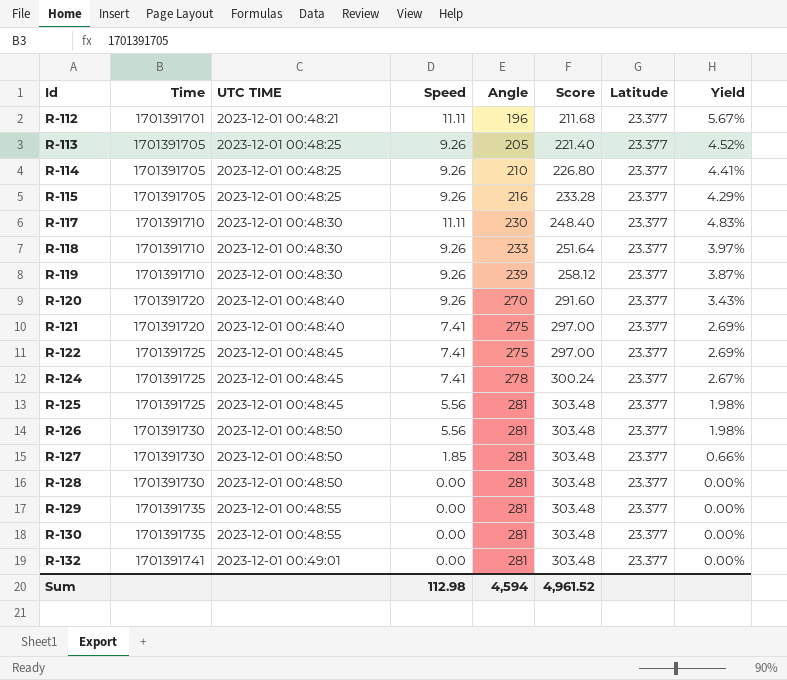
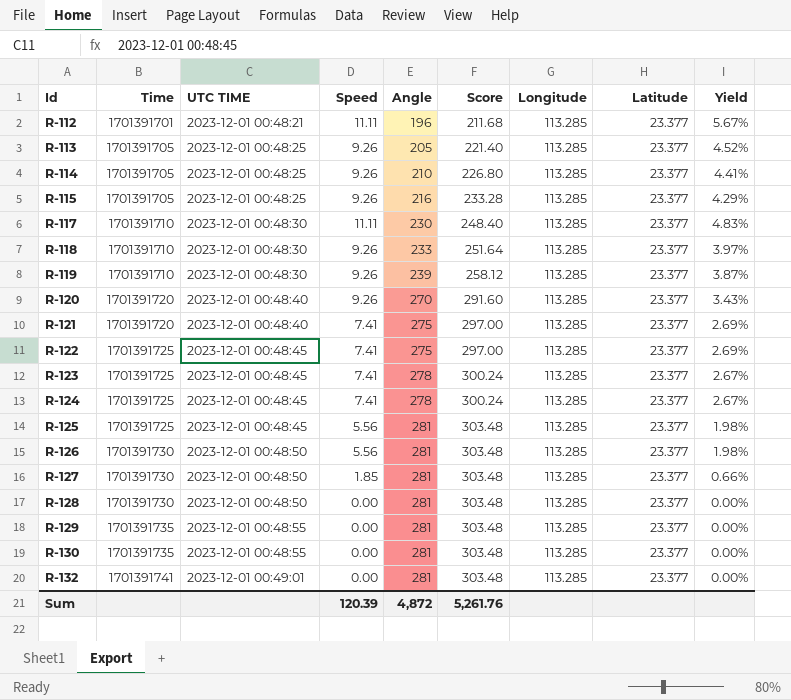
column Longitude | position: none -> 7
row R-123: none -> 1701391725 | 2023-12-01 00:48:45 | 7.41 | 278 | 300.24 | 113.285 | 23.377 | 2.67%
Sum | Speed: 112.98 -> 120.39
Sum | Angle: 4,594 -> 4,872
Sum | Score: 4,961.52 -> 5,261.76

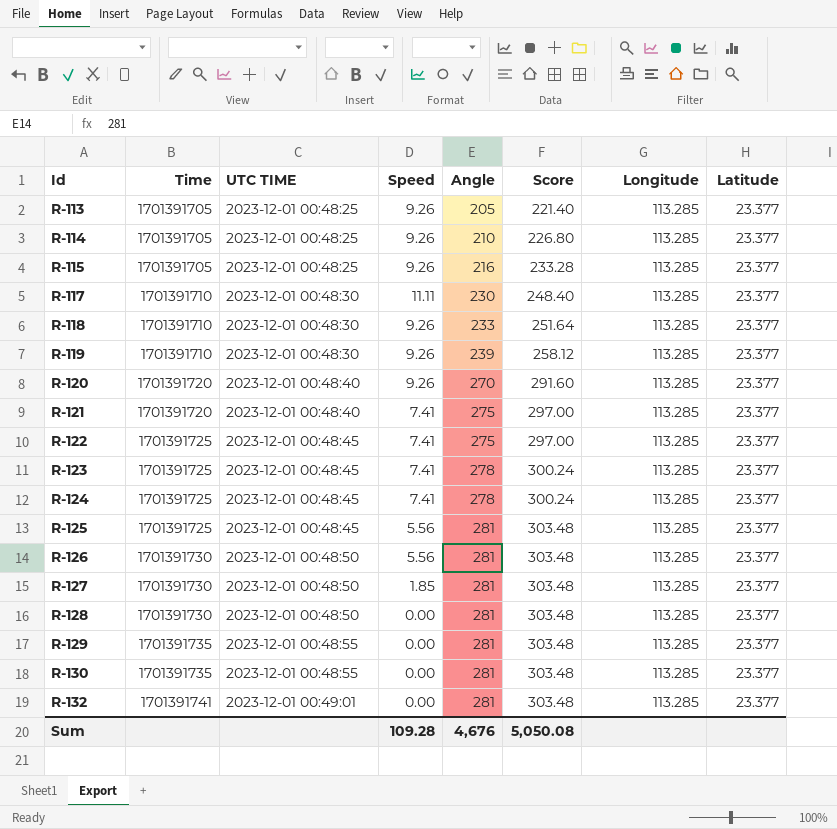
column Yield | formula: [Speed] / [Angle] -> none
row R-112: 1701391701 | 2023-12-01 00:48:21 | 11.11 | 196 | 211.68 | 113.285 | 23.377 | 5.67% -> none
Sum | Speed: 120.39 -> 109.28
Sum | Angle: 4,872 -> 4,676
Sum | Score: 5,261.76 -> 5,050.08

